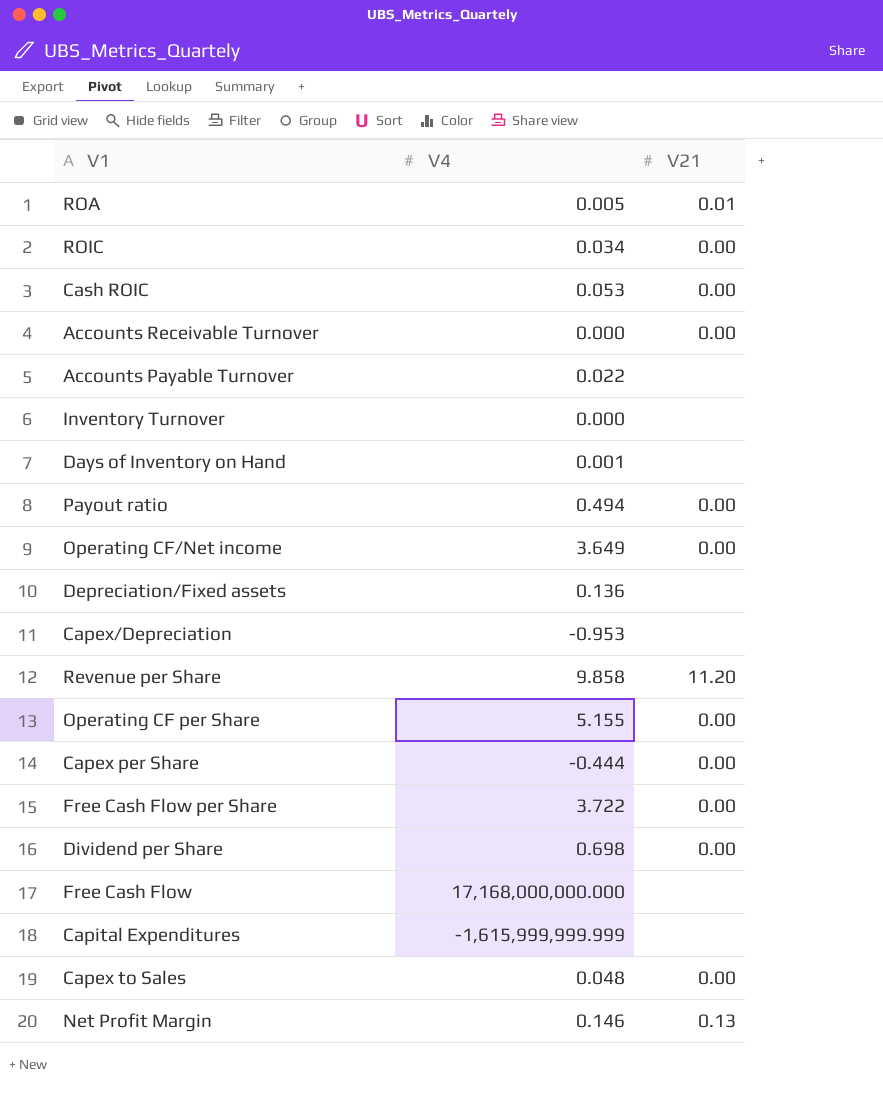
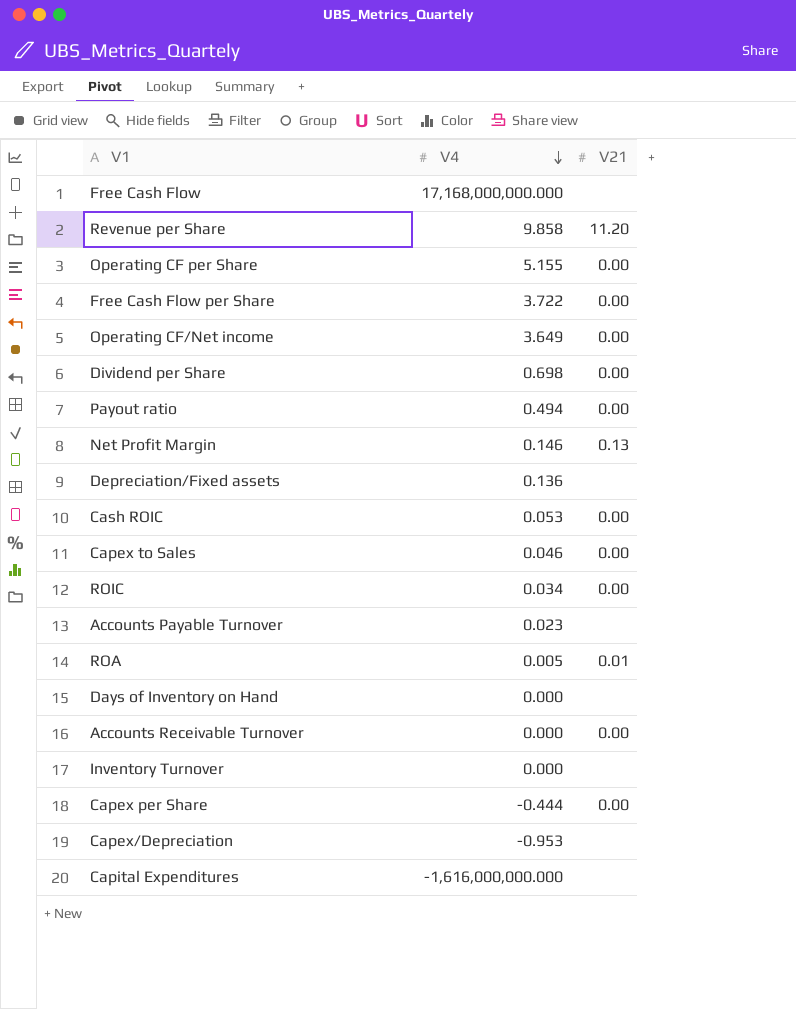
row order: none -> V4 descending
Capex to Sales | V4: 0.048 -> 0.046
Accounts Payable Turnover | V4: 0.022 -> 0.023
Days of Inventory on Hand | V4: 0.001 -> 0.000
Capital Expenditures | V4: -1,615,999,999.999 -> -1,616,000,000.000

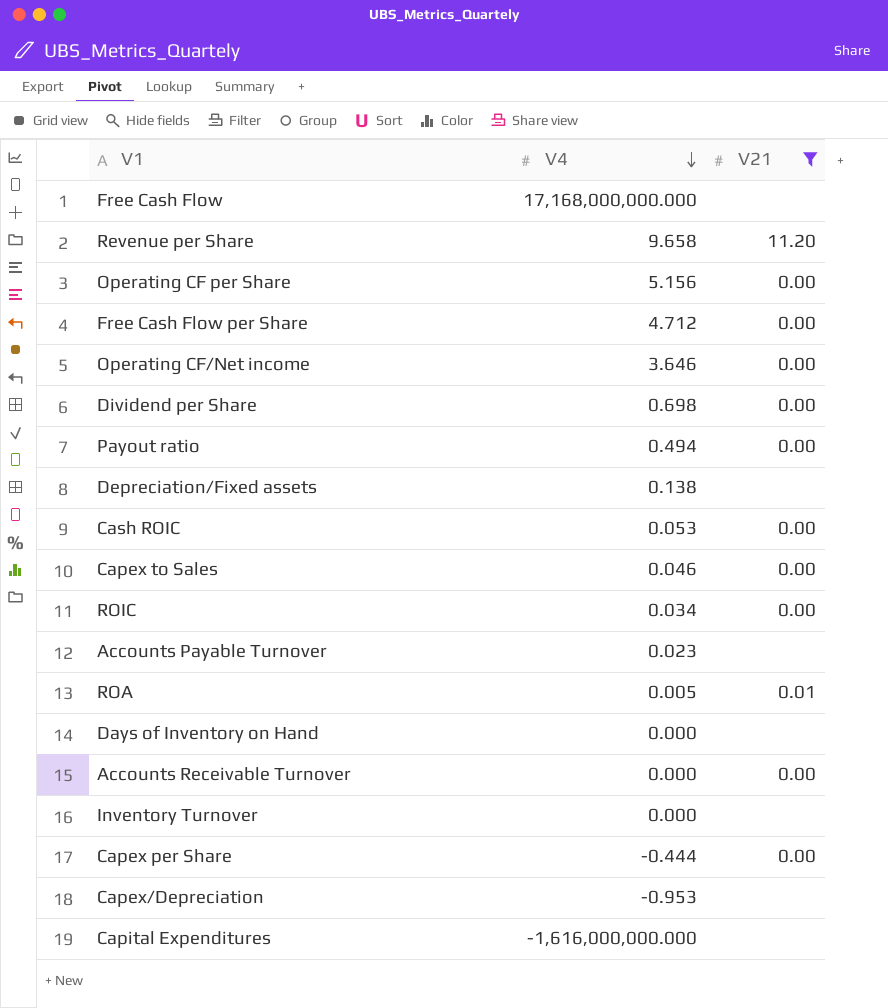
filter: none -> V21 != 0.13
Revenue per Share | V4: 9.858 -> 9.658
Operating CF per Share | V4: 5.155 -> 5.156
Free Cash Flow per Share | V4: 3.722 -> 4.712
Operating CF/Net income | V4: 3.649 -> 3.646
Depreciation/Fixed assets | V4: 0.136 -> 0.138

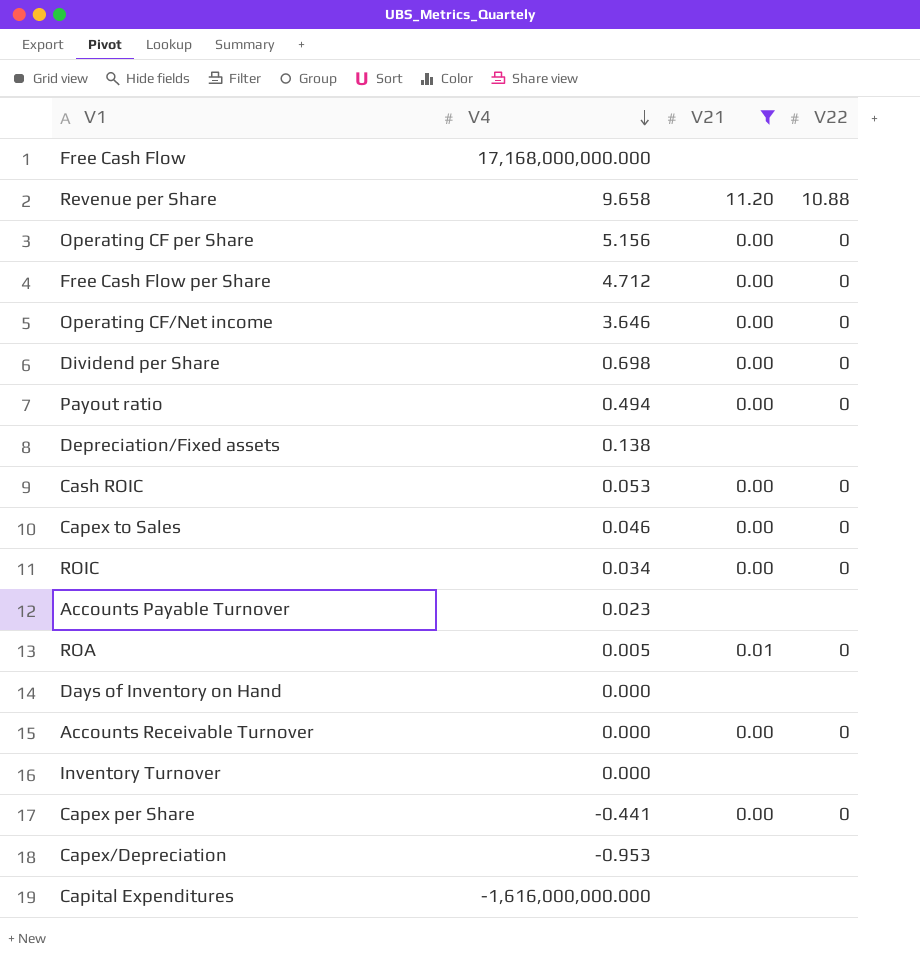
column V22 | position: none -> 4
Capex per Share | V4: -0.444 -> -0.441

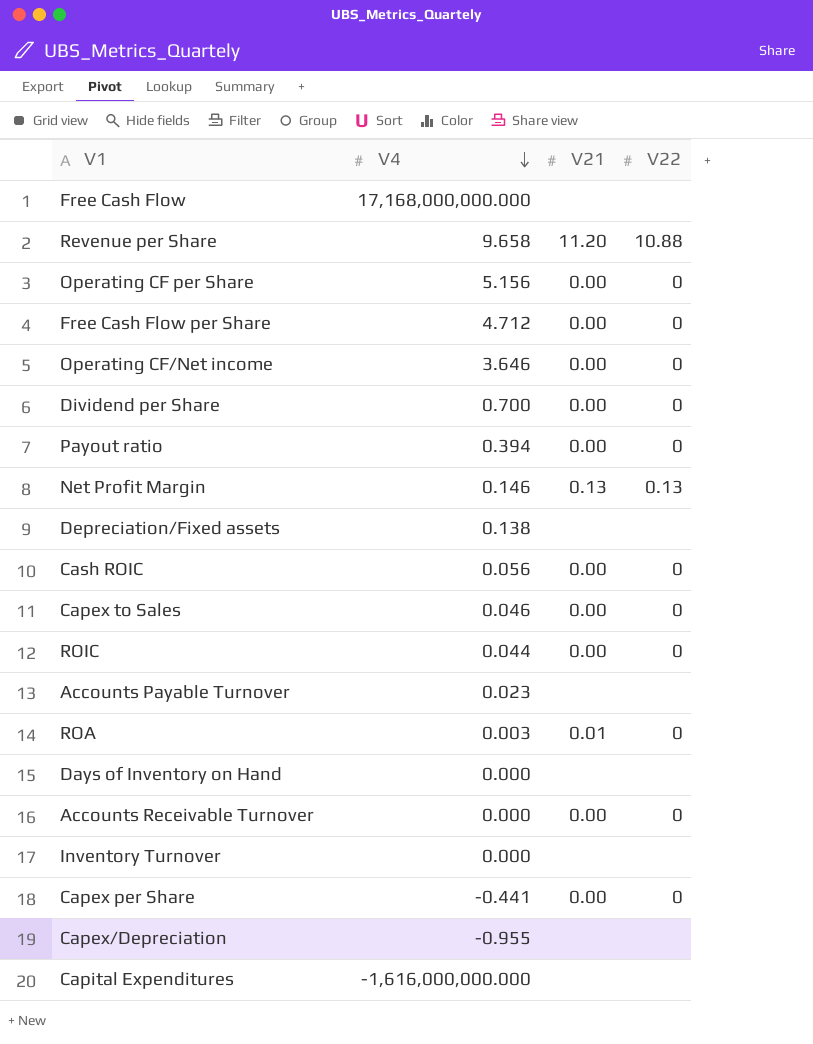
filter: V21 != 0.13 -> none
Dividend per Share | V4: 0.698 -> 0.700
Payout ratio | V4: 0.494 -> 0.394
Cash ROIC | V4: 0.053 -> 0.056
ROIC | V4: 0.034 -> 0.044
ROA | V4: 0.005 -> 0.003
Capex/Depreciation | V4: -0.953 -> -0.955

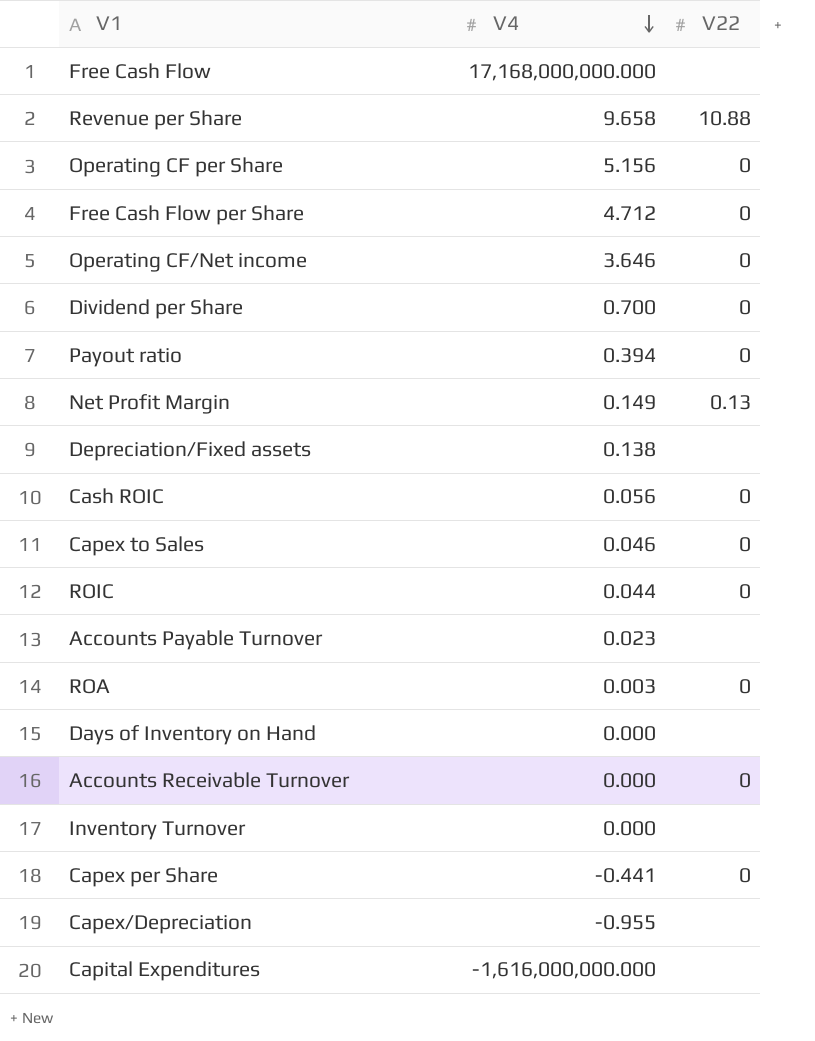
column V21 | position: 3 -> none
Net Profit Margin | V4: 0.146 -> 0.149

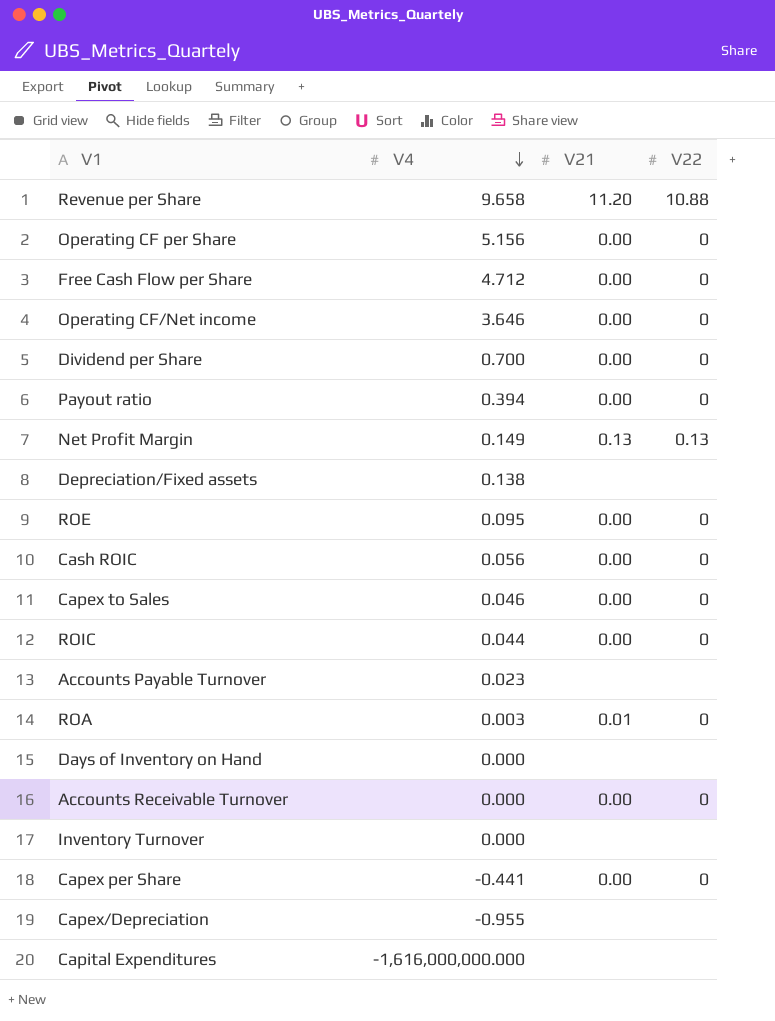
column V21 | position: none -> 3
row Free Cash Flow: 17,168,000,000.000 | none -> none
row ROE: none -> 0.095 | 0.00 | 0

